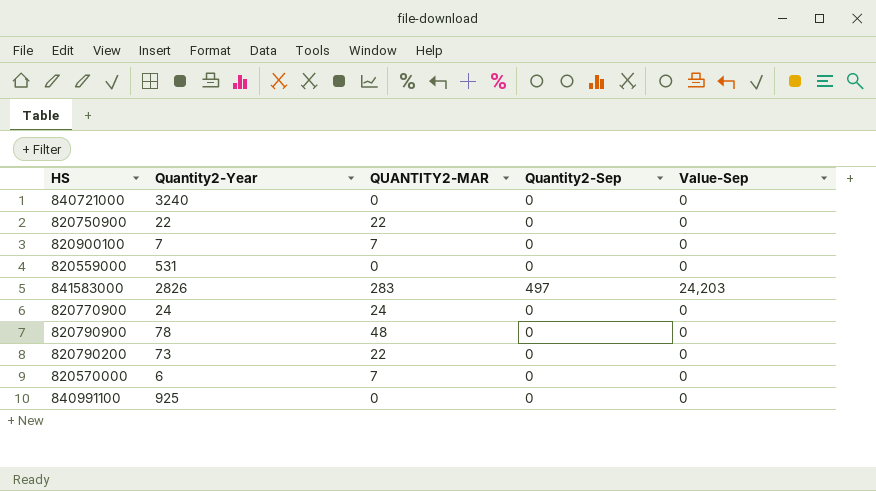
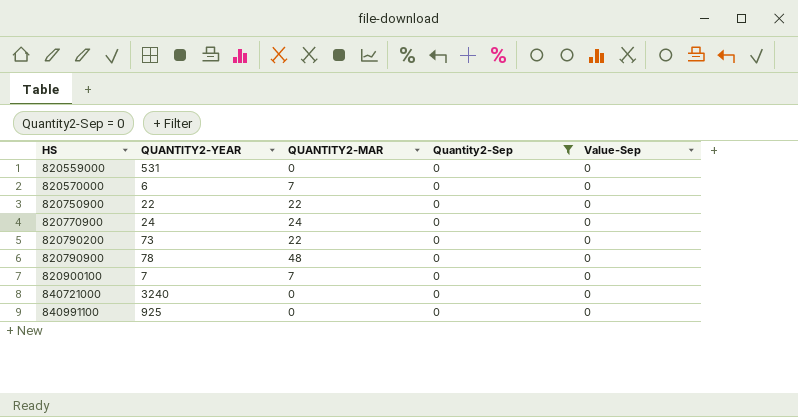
filter: none -> Quantity2-Sep = 0
row order: none -> HS ascending
column name: Quantity2-Year -> QUANTITY2-YEAR

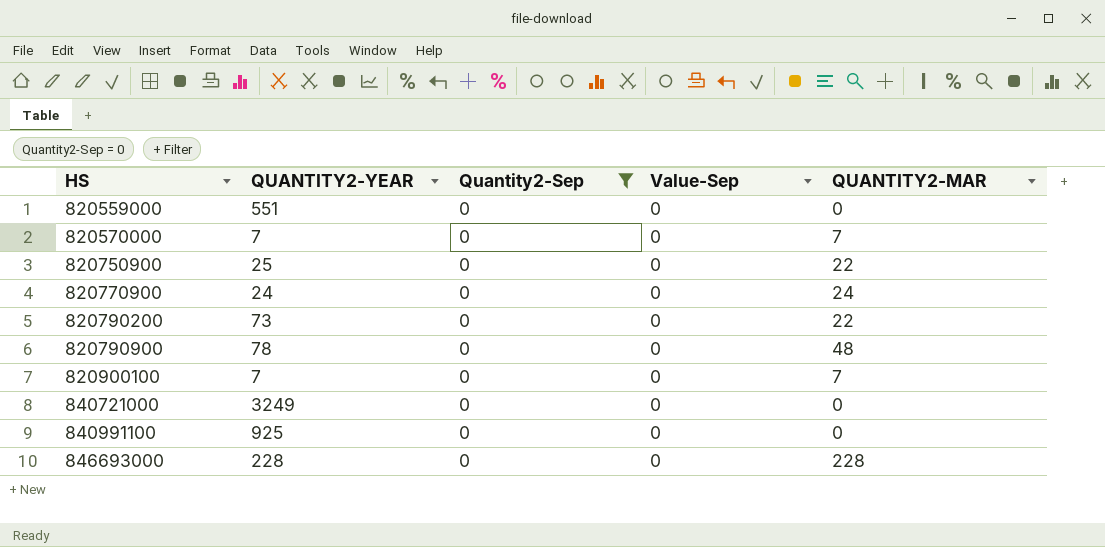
column QUANTITY2-MAR | position: 3 -> 5
820559000 | QUANTITY2-YEAR: 531 -> 551
820570000 | QUANTITY2-YEAR: 6 -> 7
820750900 | QUANTITY2-YEAR: 22 -> 25
840721000 | QUANTITY2-YEAR: 3240 -> 3249
row 846693000: none -> 228 | 0 | 0 | 228

